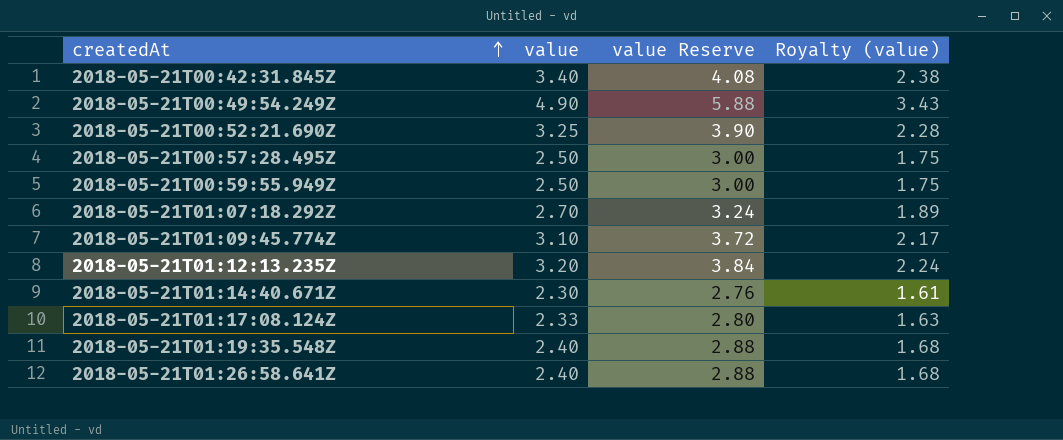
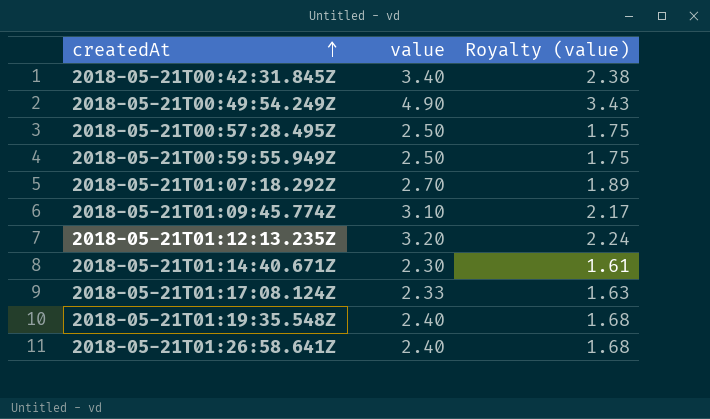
column value Reserve | formula: [value] * 1.2 -> none
row 2018-05-21T00:52:21.690Z: 3.25 | 3.90 | 2.28 -> none

